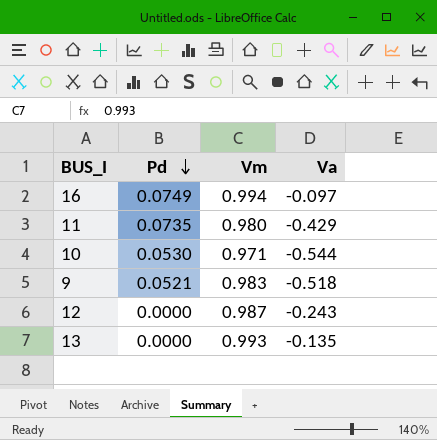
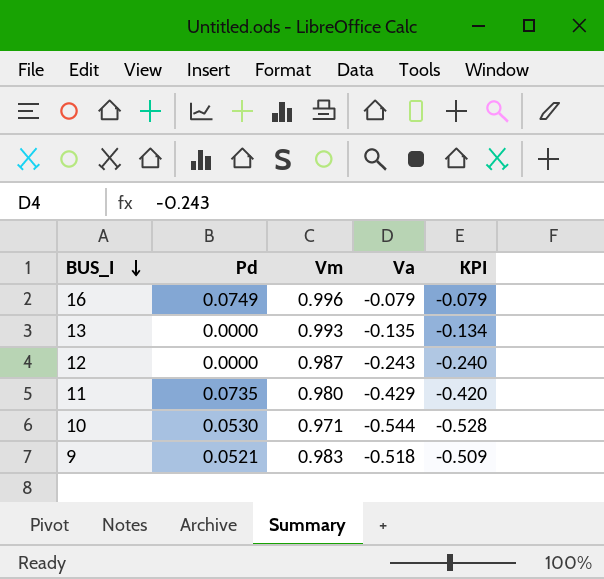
row order: Pd descending -> BUS_I descending
column KPI | formula: none -> [Vm] * [Va]
16 | Vm: 0.994 -> 0.996
16 | Va: -0.097 -> -0.079

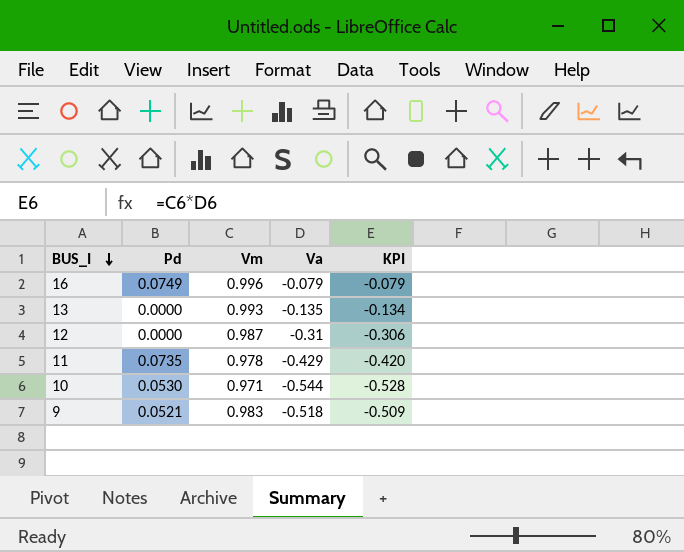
12 | Va: -0.243 -> -0.31
12 | KPI: -0.240 -> -0.306
11 | Vm: 0.980 -> 0.978

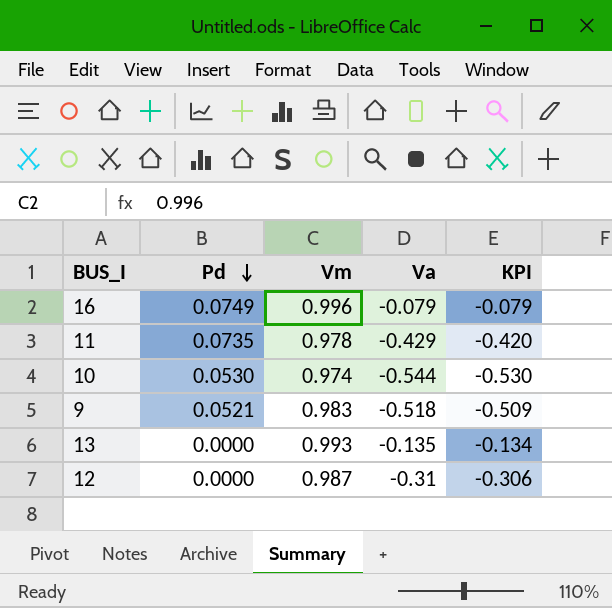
row order: BUS_I descending -> Pd descending
10 | Vm: 0.971 -> 0.974
10 | KPI: -0.528 -> -0.530

